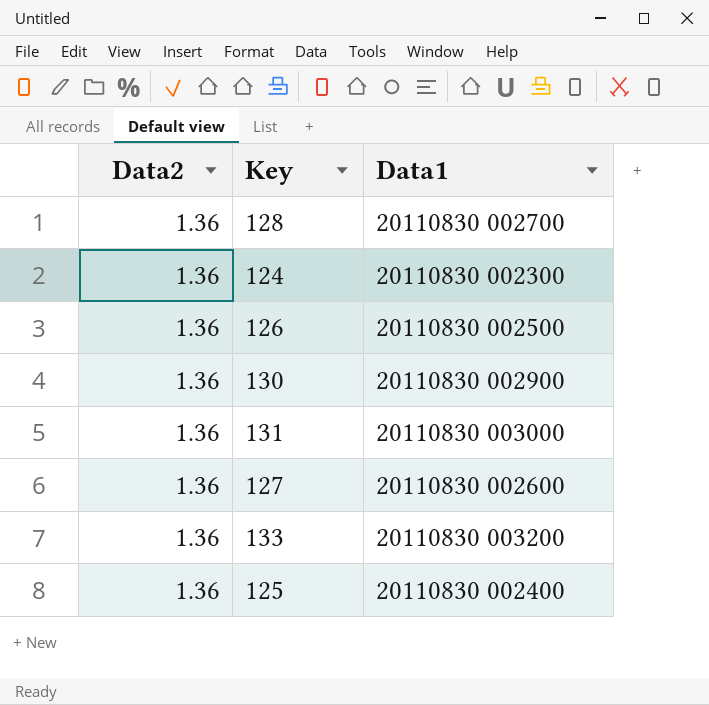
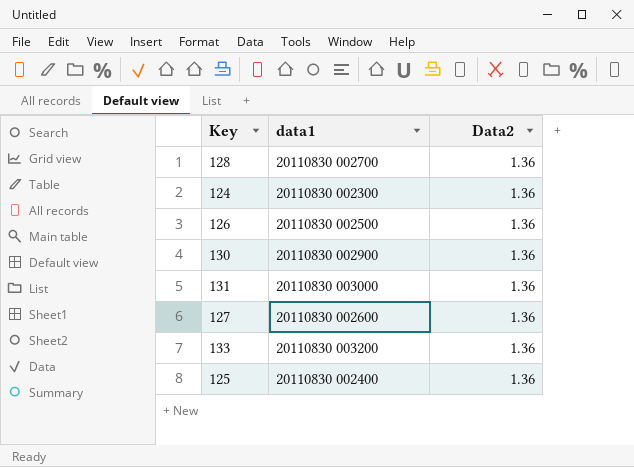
column name: Data1 -> data1
column Data2 | position: 1 -> 3

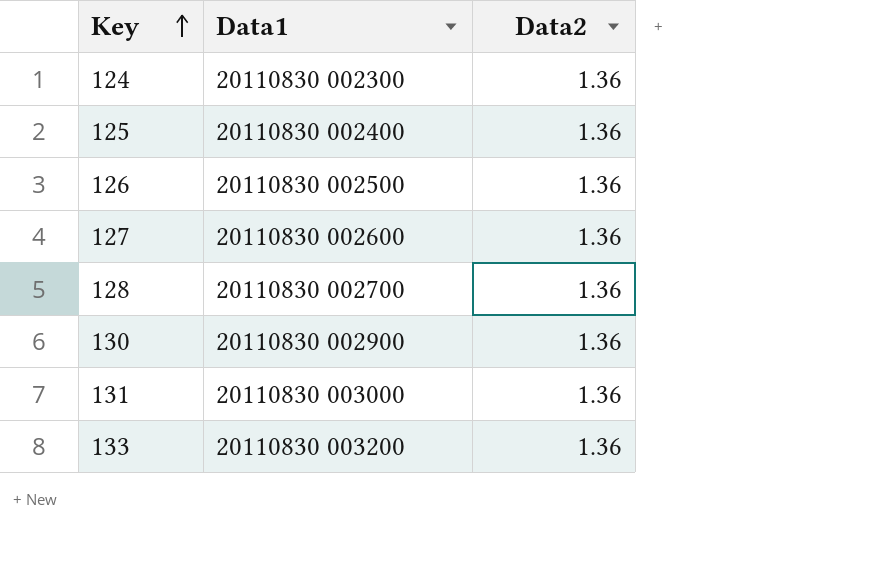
row order: none -> Key ascending
column name: data1 -> Data1

